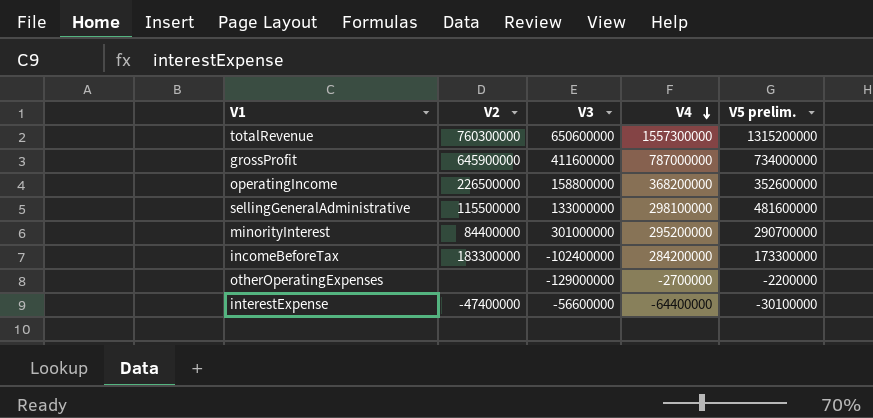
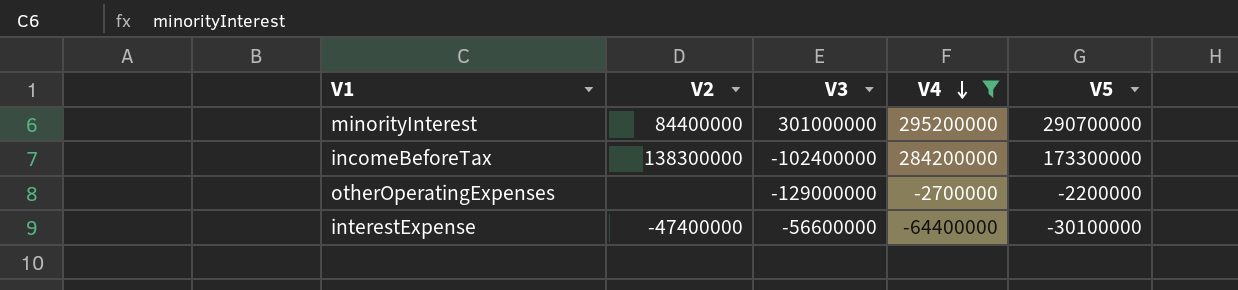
filter: none -> V4 <= 295200000
column name: V5 prelim. -> V5
incomeBeforeTax | V2: 183300000 -> 138300000

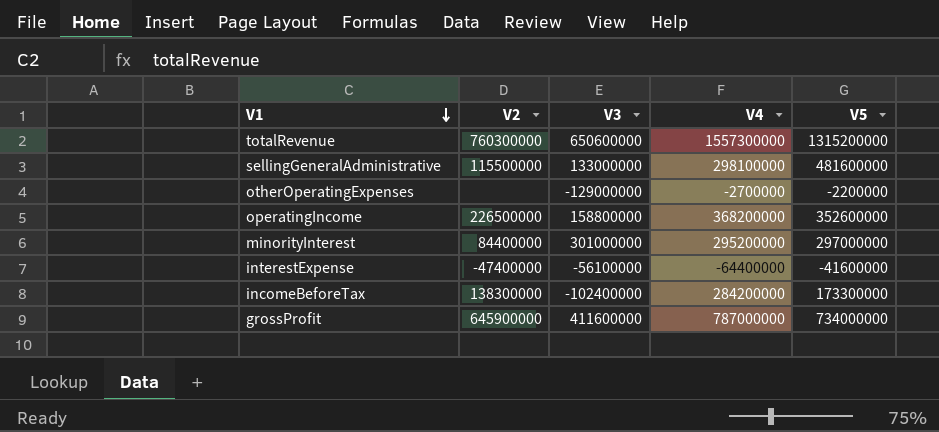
filter: V4 <= 295200000 -> none
row order: V4 descending -> V1 descending
minorityInterest | V5: 290700000 -> 297000000
interestExpense | V3: -56600000 -> -56100000
interestExpense | V5: -30100000 -> -41600000

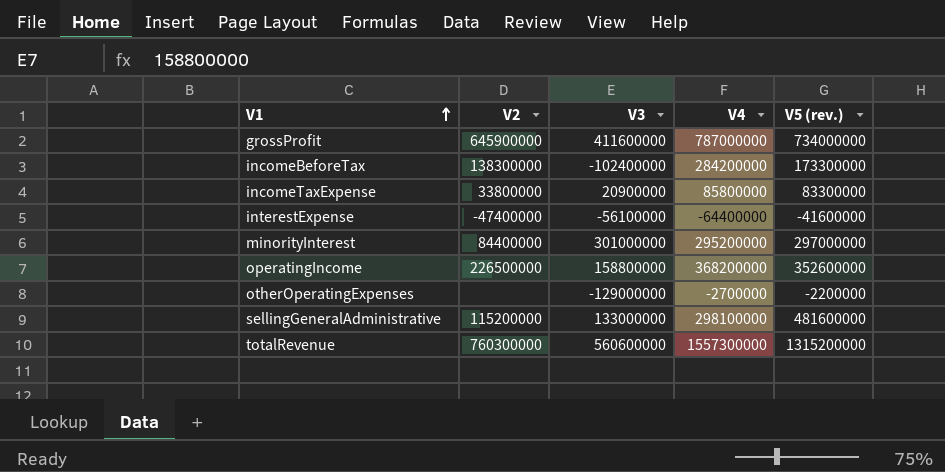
row order: V1 descending -> V1 ascending
column name: V5 -> V5 (rev.)
row incomeTaxExpense: none -> 33800000 | 20900000 | 85800000 | 83300000
sellingGeneralAdministrative | V2: 115500000 -> 115200000
totalRevenue | V3: 650600000 -> 560600000

